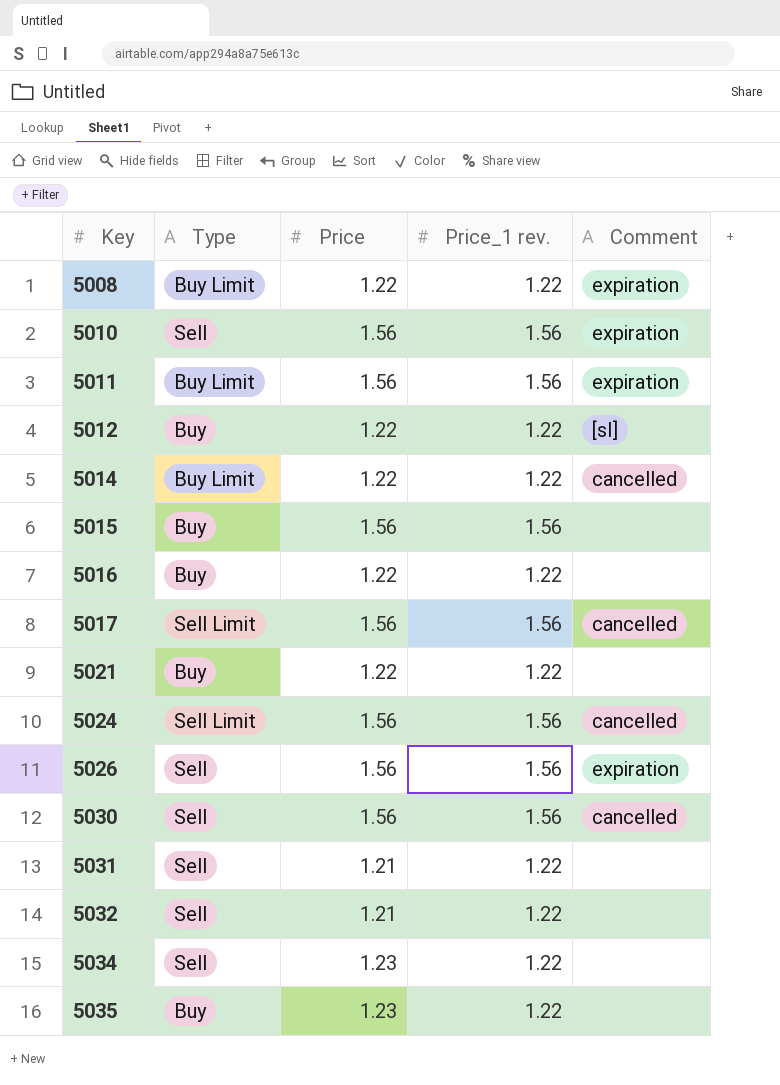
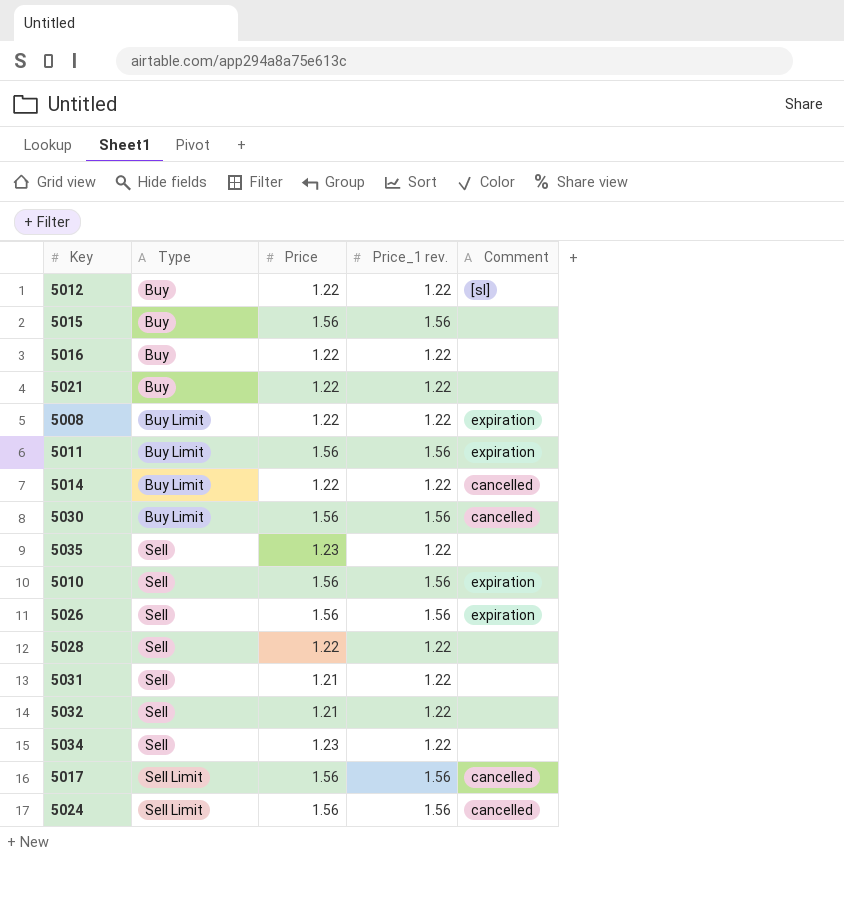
row order: Key ascending -> Type ascending
5030 | Type: Sell -> Buy Limit
5035 | Type: Buy -> Sell
row 5028: none -> Sell | 1.22 | 1.22 | none

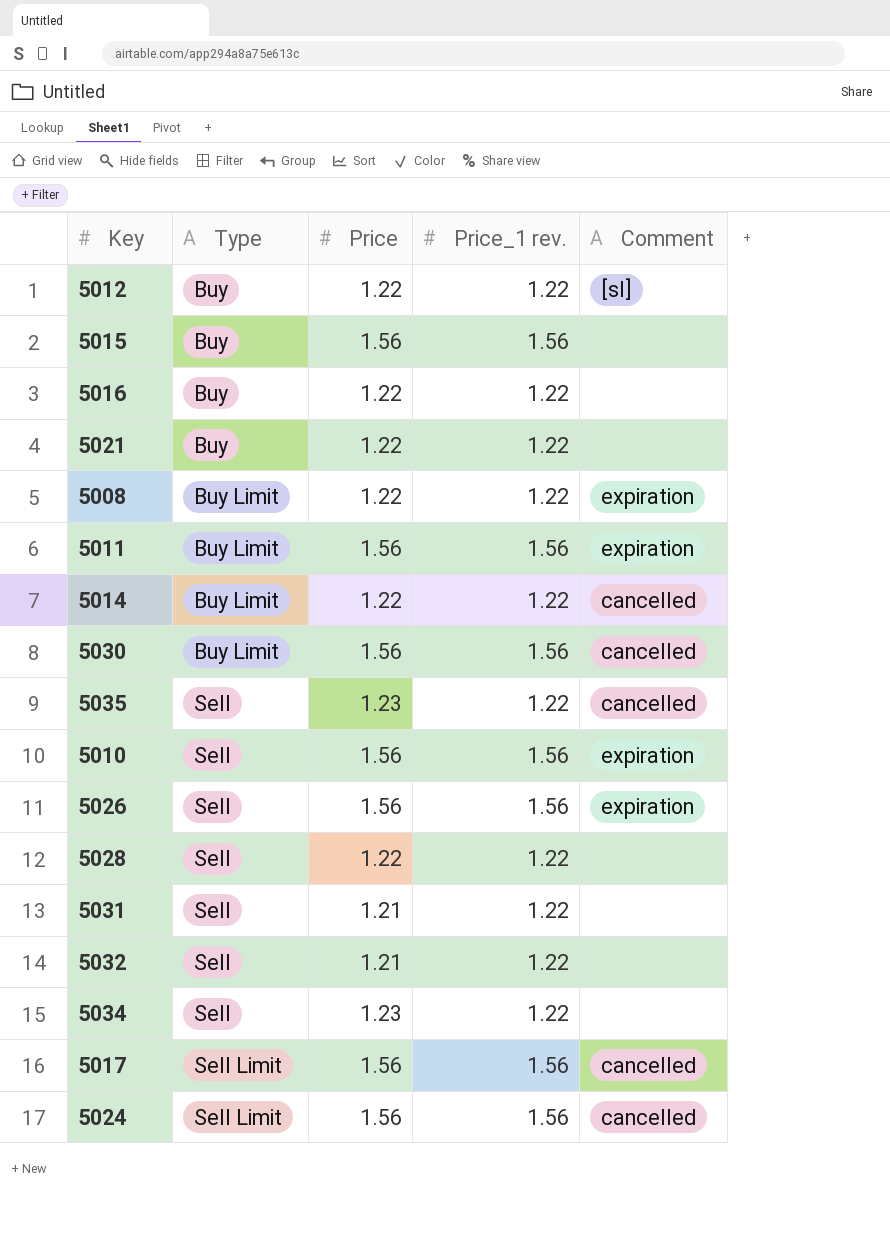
5035 | Comment: none -> cancelled

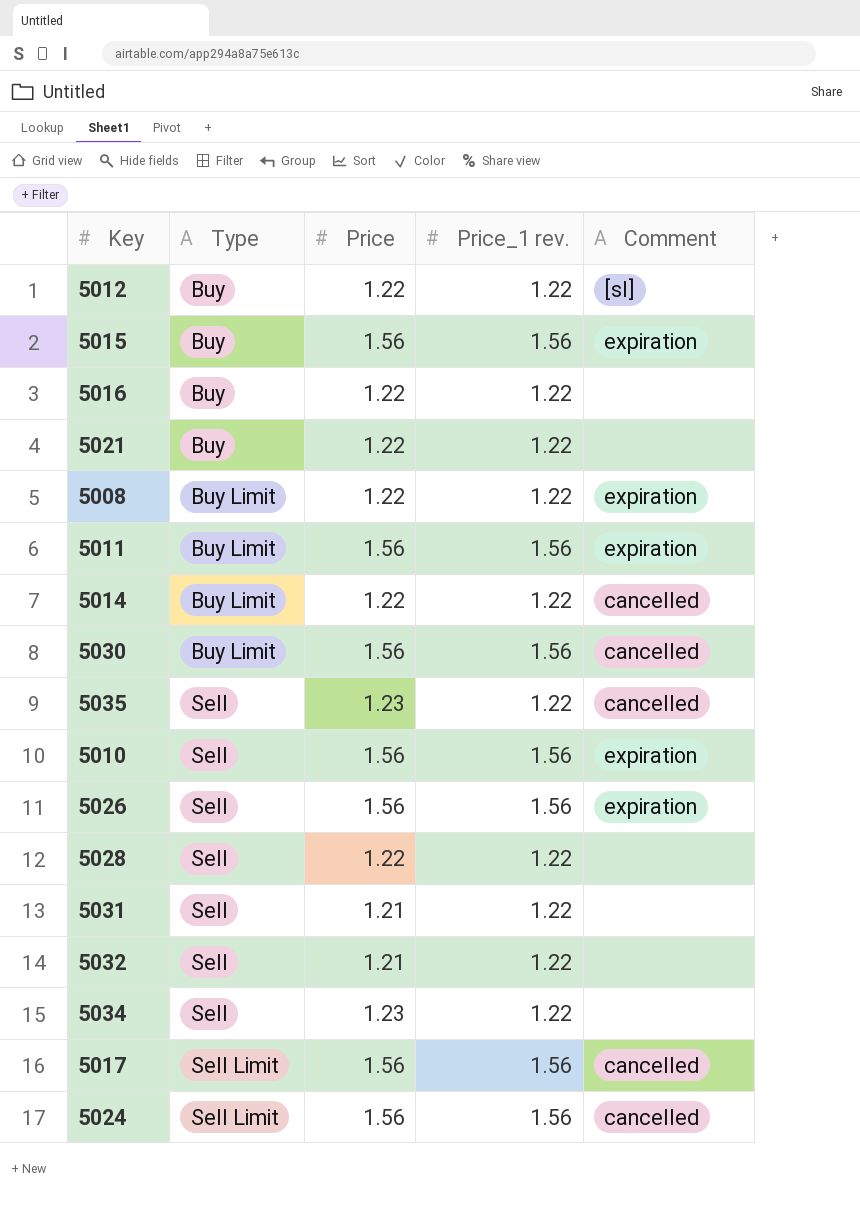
5015 | Comment: none -> expiration

